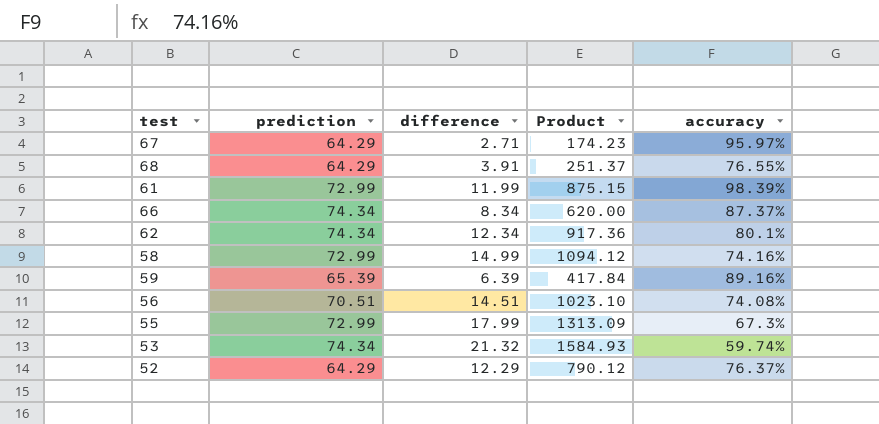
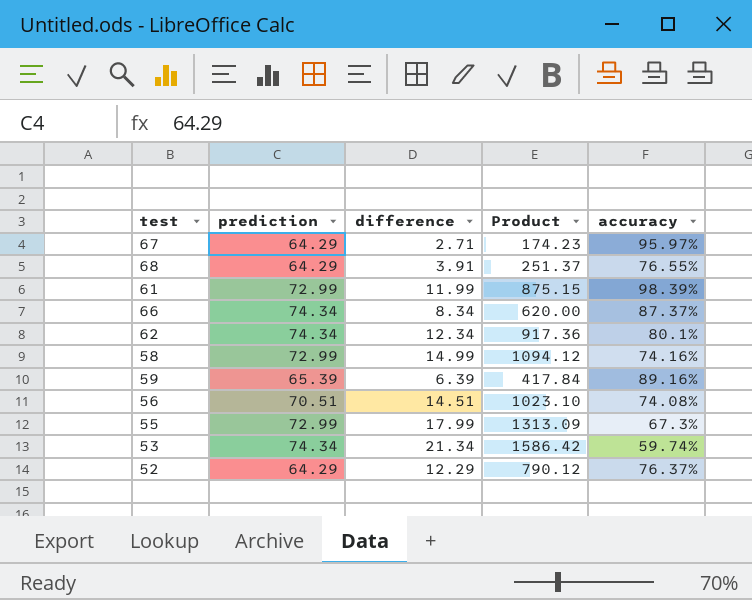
53 | difference: 21.32 -> 21.34
53 | Product: 1584.93 -> 1586.42

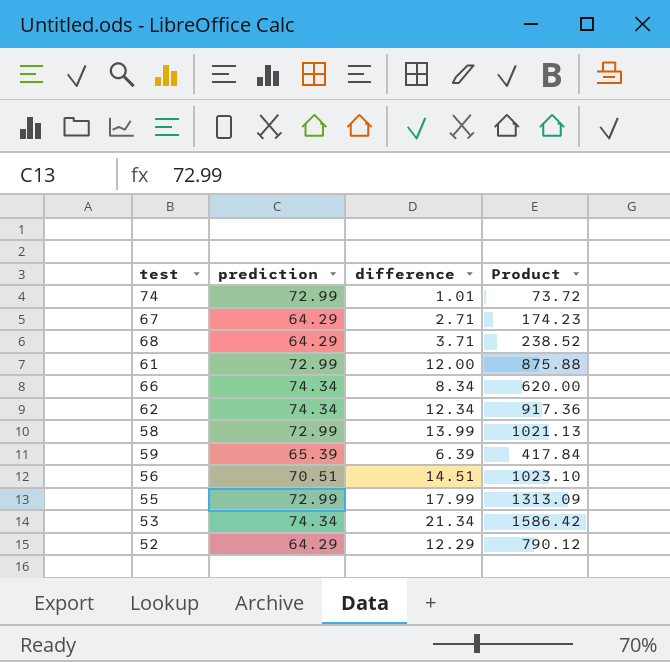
column accuracy | position: 5 -> none
row 74: none -> 72.99 | 1.01 | 73.72
68 | difference: 3.91 -> 3.71
68 | Product: 251.37 -> 238.52
61 | difference: 11.99 -> 12.00
61 | Product: 875.15 -> 875.88
58 | difference: 14.99 -> 13.99
58 | Product: 1094.12 -> 1021.13

